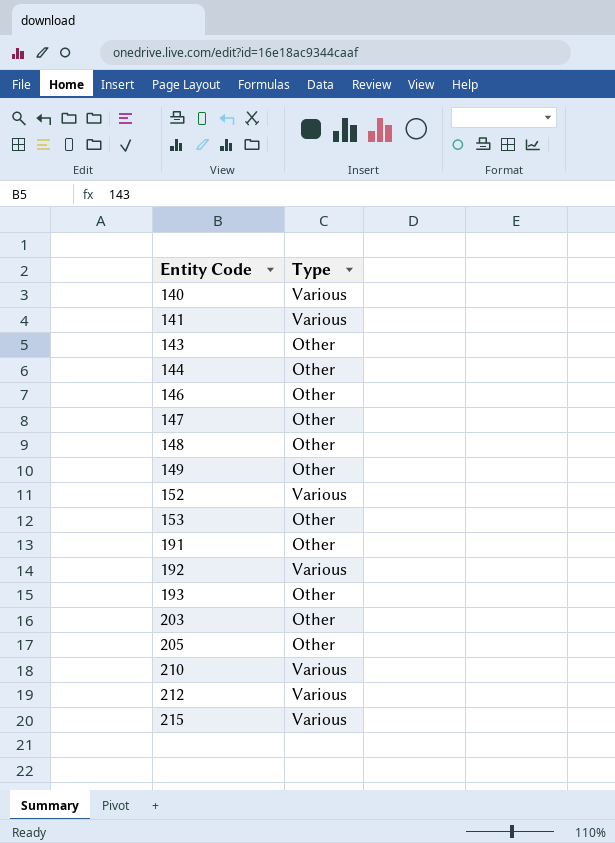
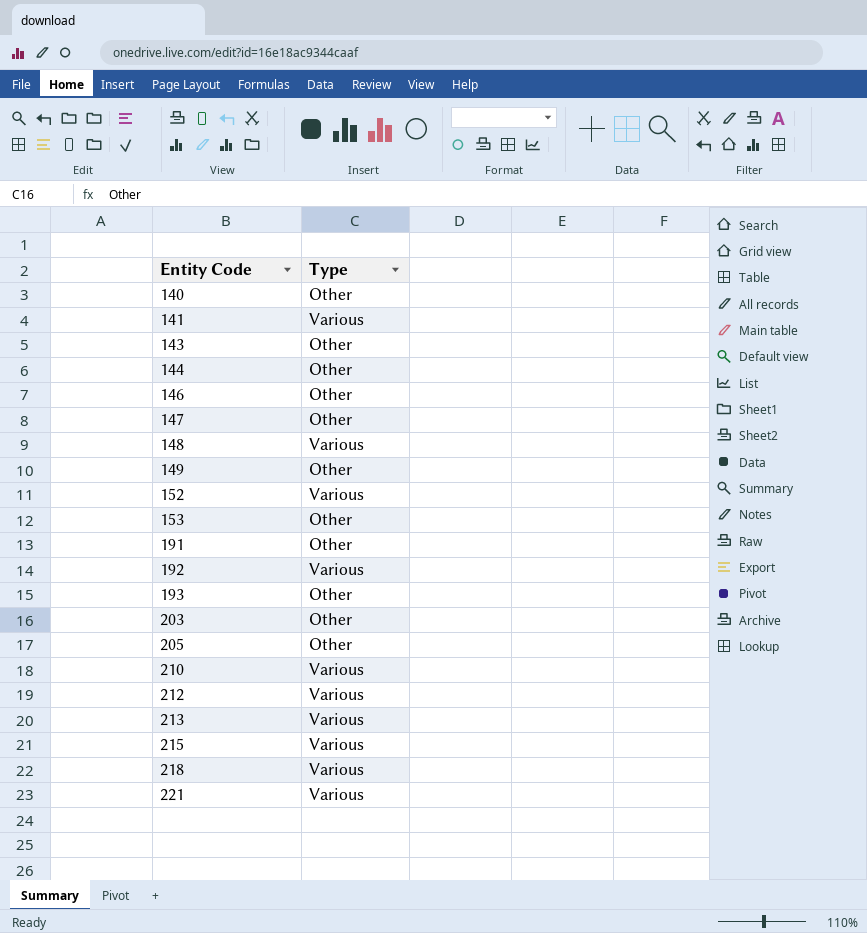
140 | Type: Various -> Other
148 | Type: Other -> Various
row 213: none -> Various
row 218: none -> Various
row 221: none -> Various

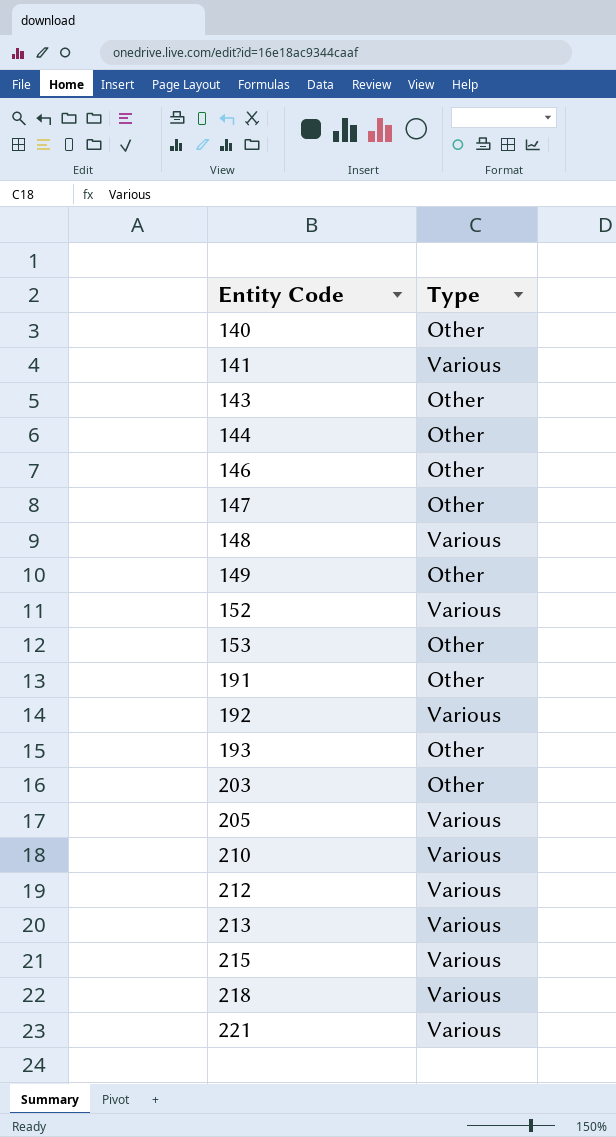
205 | Type: Other -> Various

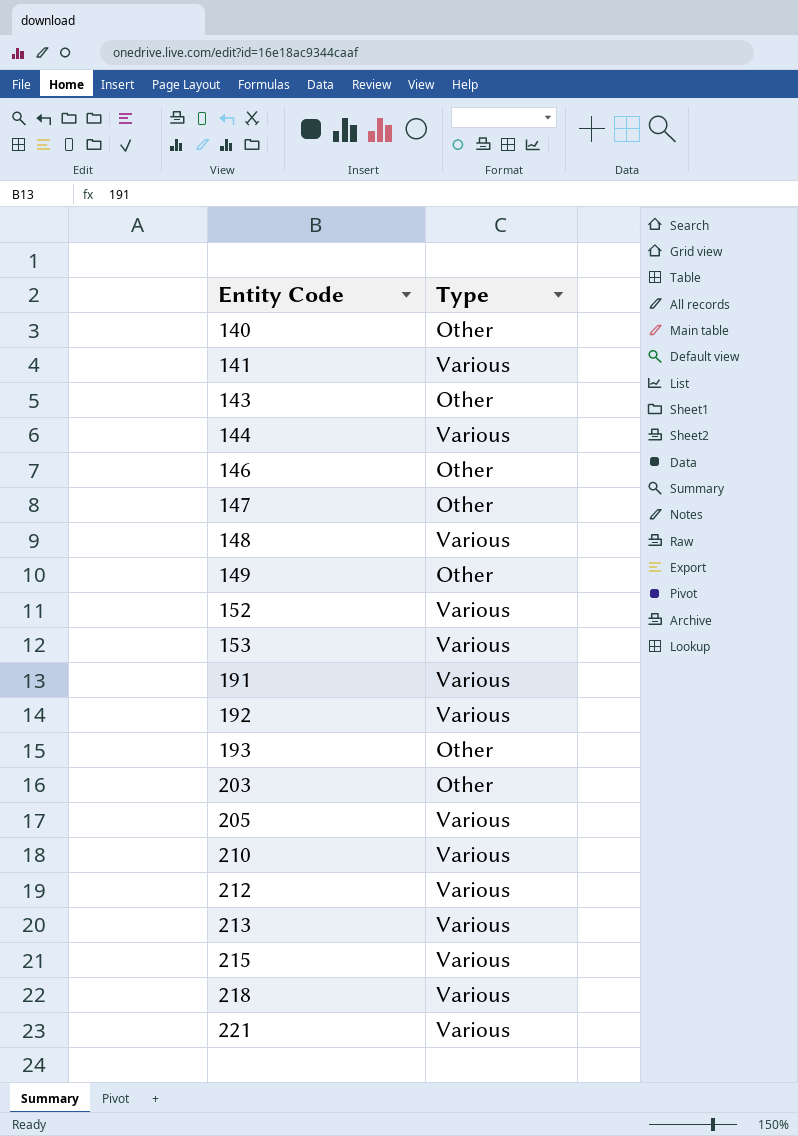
144 | Type: Other -> Various
153 | Type: Other -> Various
191 | Type: Other -> Various

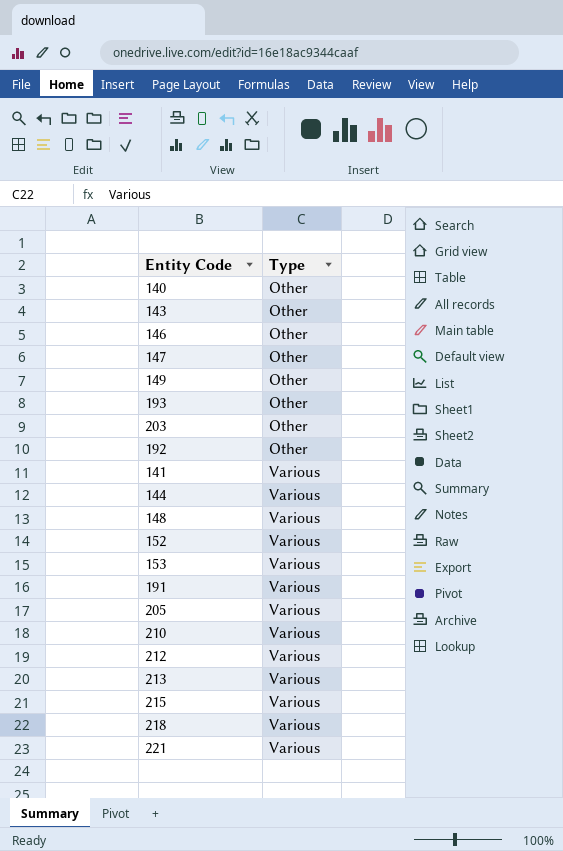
row order: Entity Code ascending -> Type ascending
192 | Type: Various -> Other

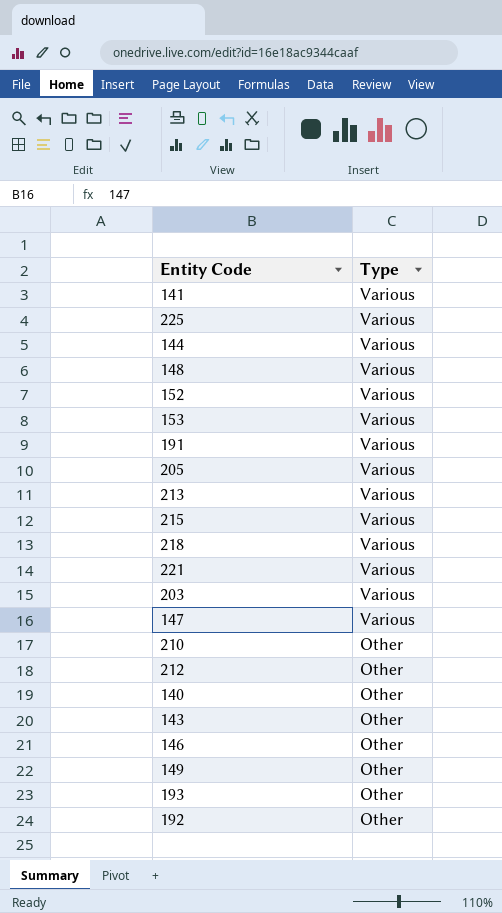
row order: Type ascending -> Type descending
row 225: none -> Various
203 | Type: Other -> Various
147 | Type: Other -> Various
210 | Type: Various -> Other
212 | Type: Various -> Other

